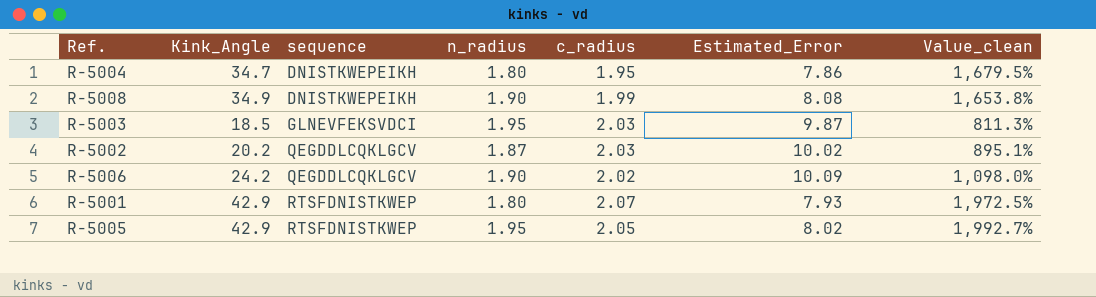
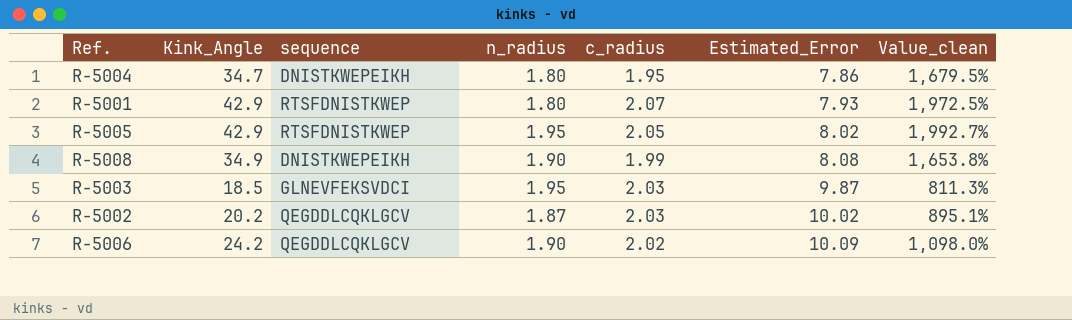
row order: sequence ascending -> Estimated_Error ascending

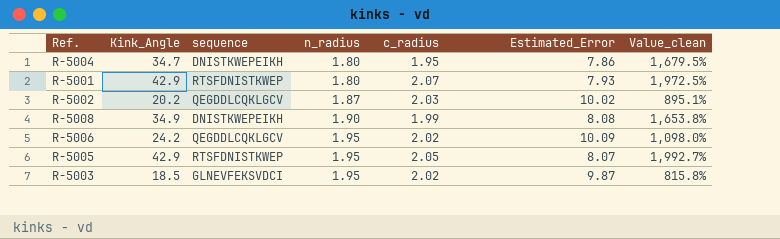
row order: Estimated_Error ascending -> n_radius ascending
R-5006 | n_radius: 1.90 -> 1.95
R-5005 | Estimated_Error: 8.02 -> 8.07
R-5003 | c_radius: 2.03 -> 2.02
R-5003 | Value_clean: 811.3% -> 815.8%

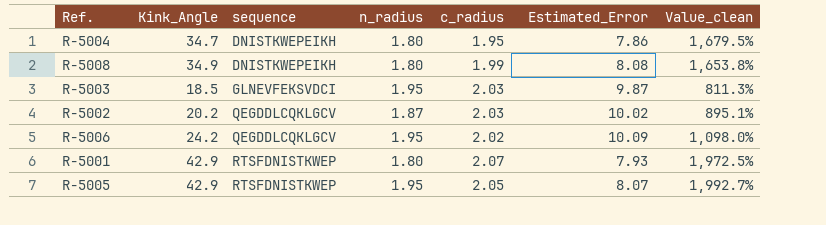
row order: n_radius ascending -> sequence ascending
R-5008 | n_radius: 1.90 -> 1.80
R-5003 | c_radius: 2.02 -> 2.03
R-5003 | Value_clean: 815.8% -> 811.3%

